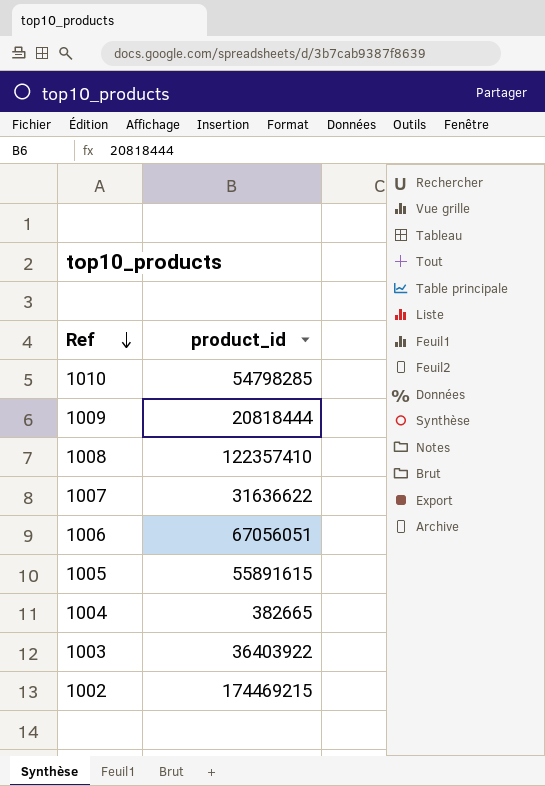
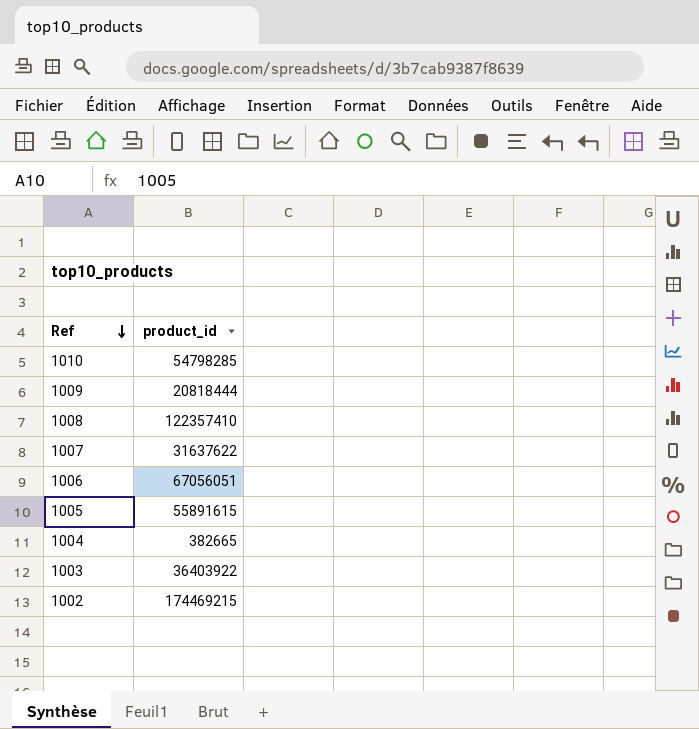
1007 | product_id: 31636622 -> 31637622

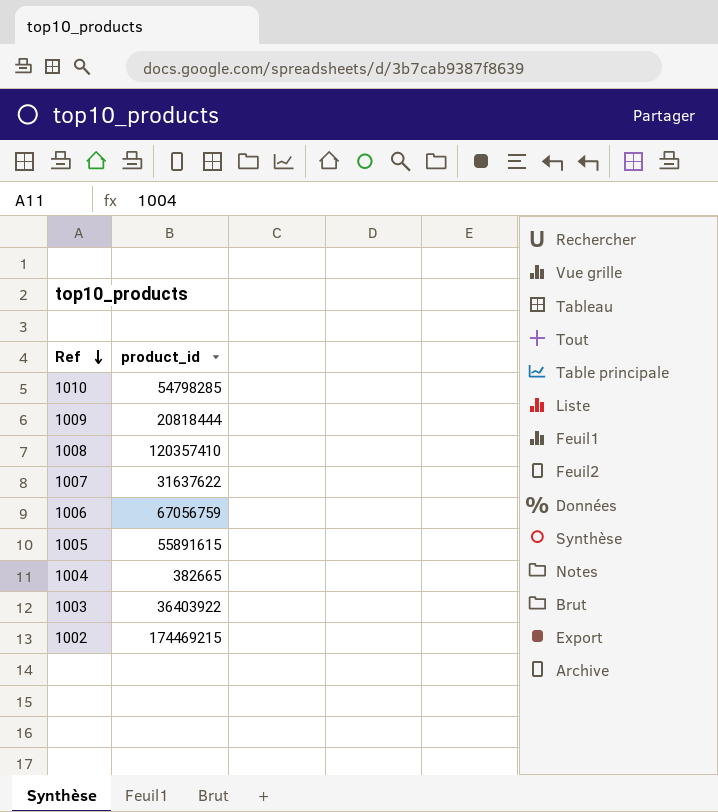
1008 | product_id: 122357410 -> 120357410
1006 | product_id: 67056051 -> 67056759

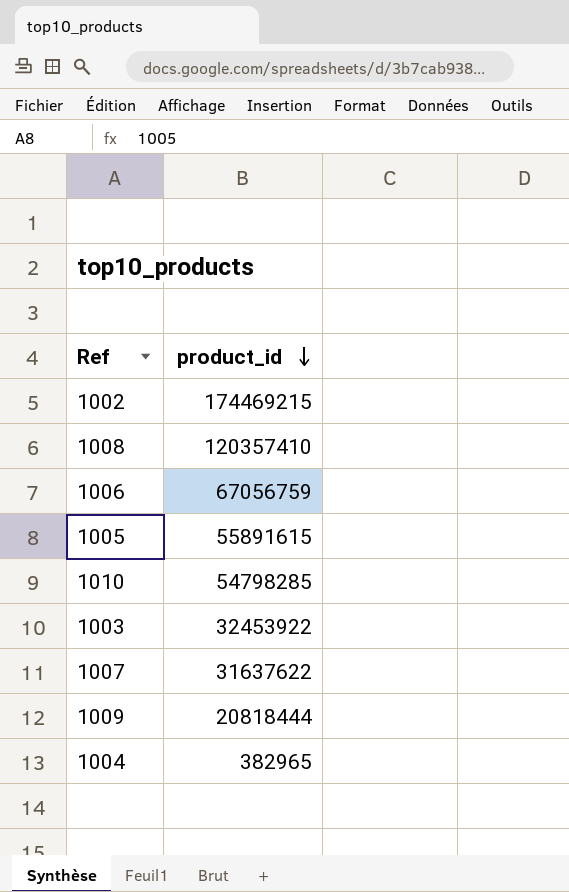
row order: Ref descending -> product_id descending
1003 | product_id: 36403922 -> 32453922
1004 | product_id: 382665 -> 382965

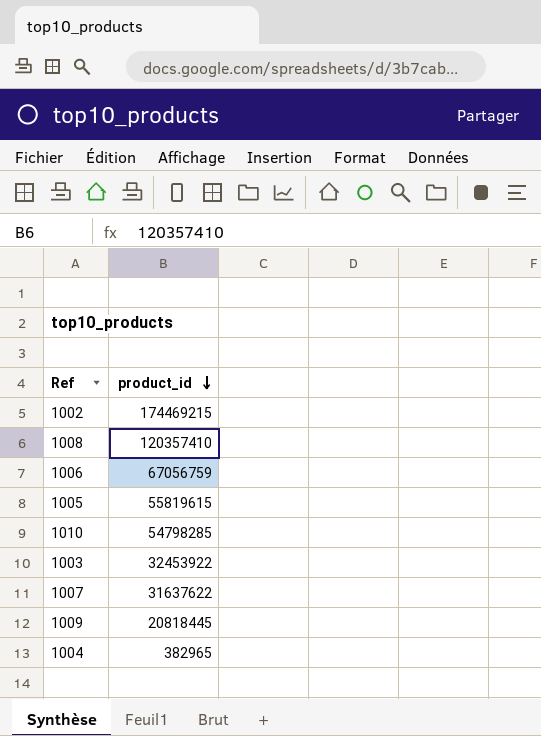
1005 | product_id: 55891615 -> 55819615
1009 | product_id: 20818444 -> 20818445

